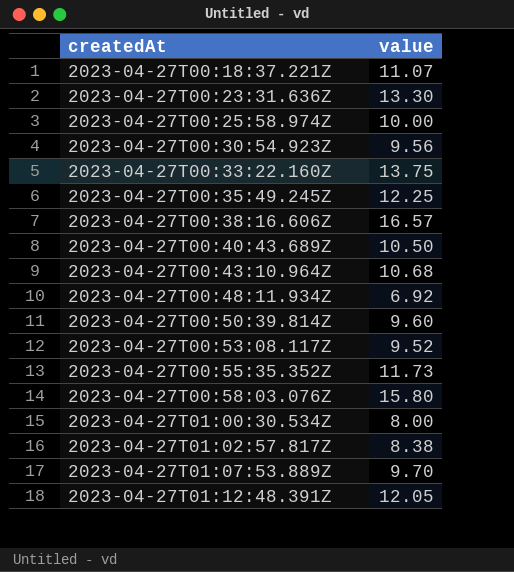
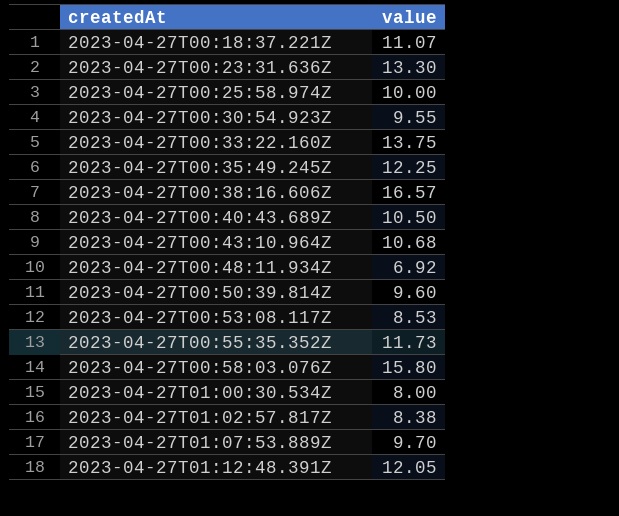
2023-04-27T00:30:54.923Z | value: 9.56 -> 9.55
2023-04-27T00:53:08.117Z | value: 9.52 -> 8.53

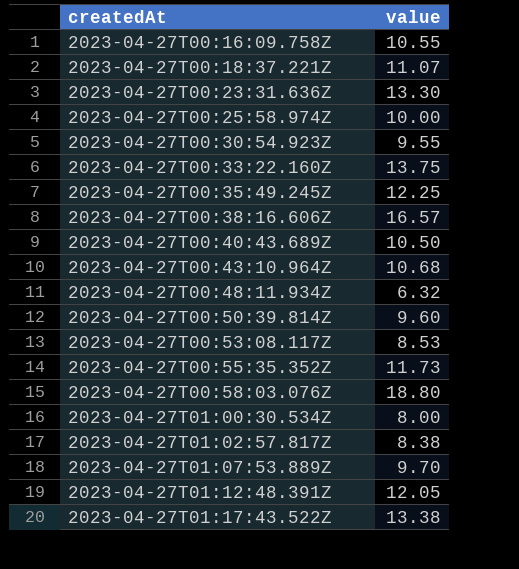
row 2023-04-27T00:16:09.758Z: none -> 10.55
2023-04-27T00:48:11.934Z | value: 6.92 -> 6.32
2023-04-27T00:58:03.076Z | value: 15.80 -> 18.80
row 2023-04-27T01:17:43.522Z: none -> 13.38

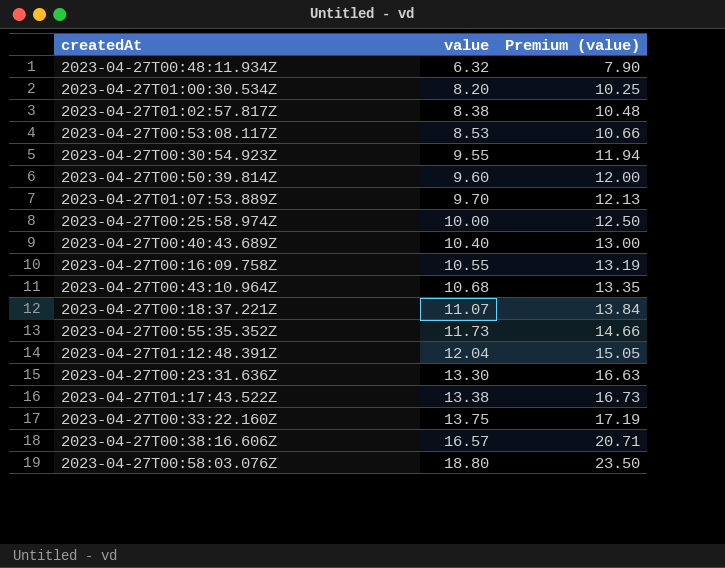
row order: createdAt ascending -> value ascending
column Premium (value) | formula: none -> [value] * 1.25
row 2023-04-27T00:35:49.245Z: 12.25 -> none
2023-04-27T01:00:30.534Z | value: 8.00 -> 8.20
2023-04-27T00:40:43.689Z | value: 10.50 -> 10.40
2023-04-27T01:12:48.391Z | value: 12.05 -> 12.04

